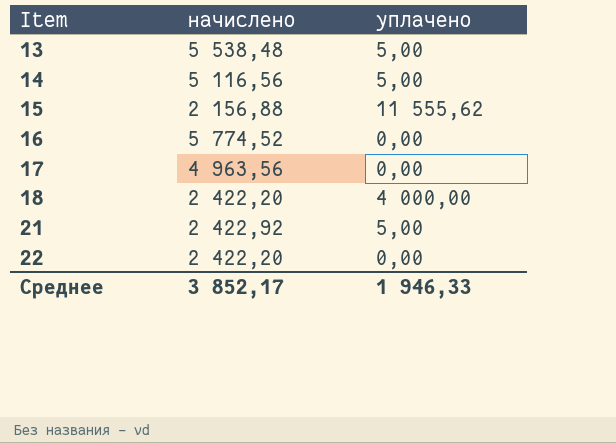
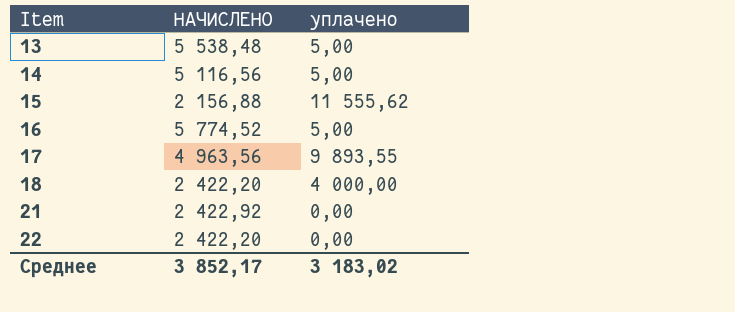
column name: начислено -> НАЧИСЛЕНО
16 | уплачено: 0,00 -> 5,00
17 | уплачено: 0,00 -> 9 893,55
21 | уплачено: 5,00 -> 0,00
Среднее | уплачено: 1 946,33 -> 3 183,02

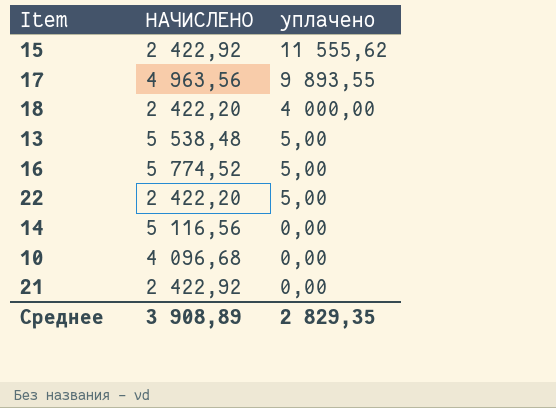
row order: Item ascending -> уплачено descending
15 | НАЧИСЛЕНО: 2 156,88 -> 2 422,92
22 | уплачено: 0,00 -> 5,00
14 | уплачено: 5,00 -> 0,00
row 10: none -> 4 096,68 | 0,00
Среднее | НАЧИСЛЕНО: 3 852,17 -> 3 908,89
Среднее | уплачено: 3 183,02 -> 2 829,35

